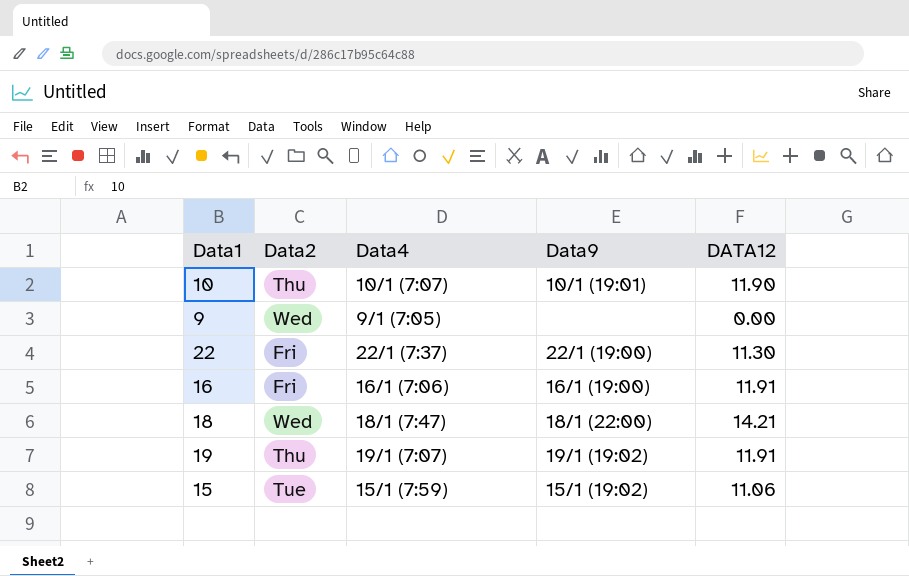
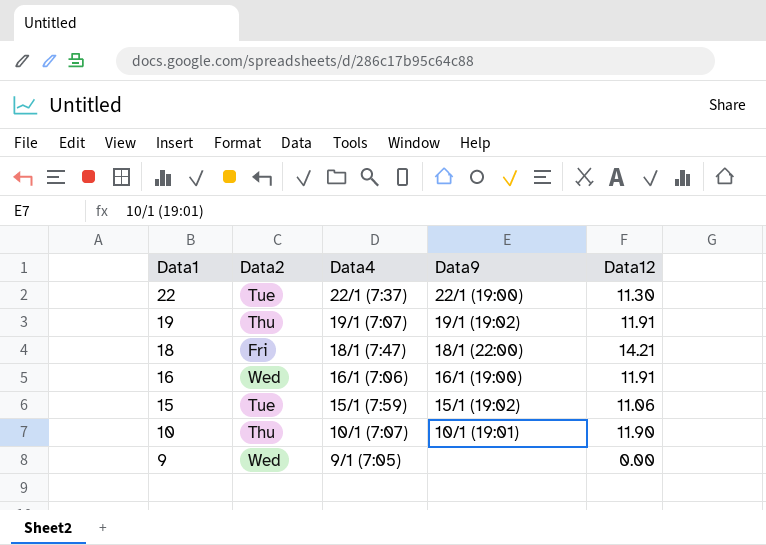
row order: none -> Data1 descending
column name: DATA12 -> Data12
22 | Data2: Fri -> Tue
18 | Data2: Wed -> Fri
16 | Data2: Fri -> Wed

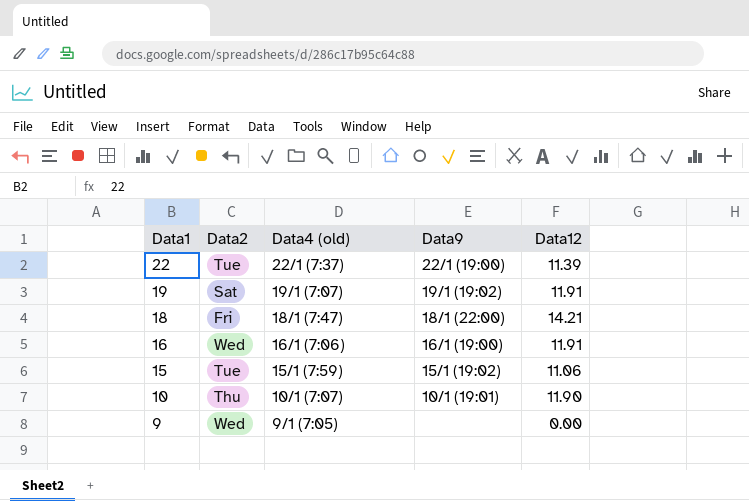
column name: Data4 -> Data4 (old)
22 | Data12: 11.30 -> 11.39
19 | Data2: Thu -> Sat

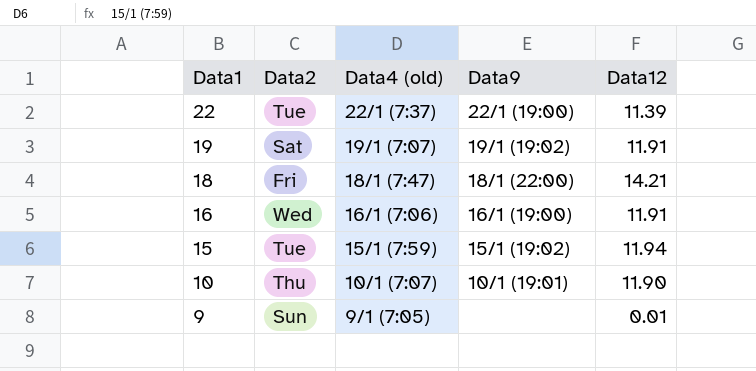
15 | Data12: 11.06 -> 11.94
9 | Data2: Wed -> Sun
9 | Data12: 0.00 -> 0.01

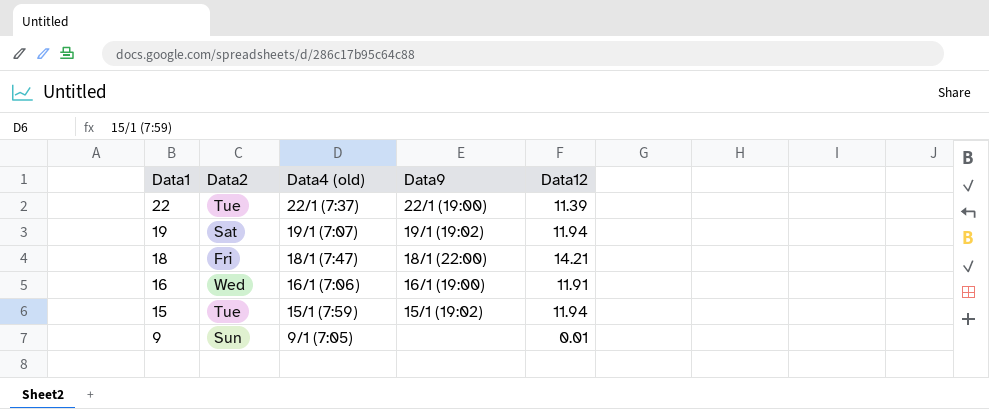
row 10: Thu | 10/1 (7:07) | 10/1 (19:01) | 11.90 -> none
19 | Data12: 11.91 -> 11.94

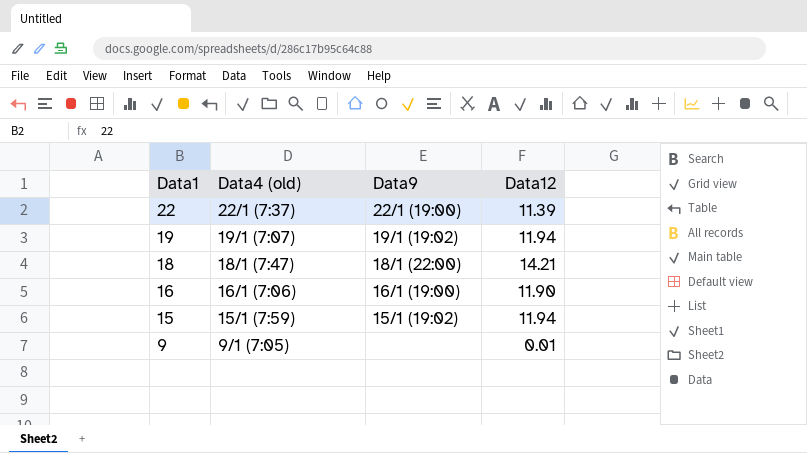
column Data2 | position: 2 -> none
16 | Data12: 11.91 -> 11.90

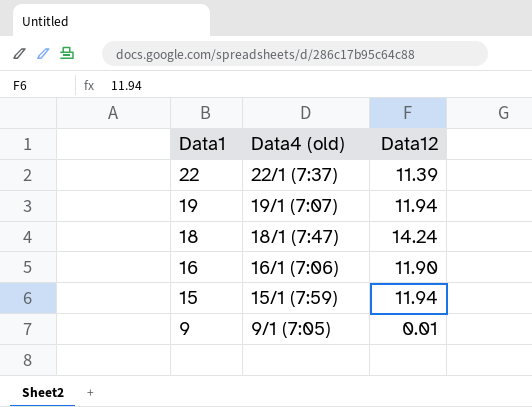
column Data9 | position: 3 -> none
18 | Data12: 14.21 -> 14.24

